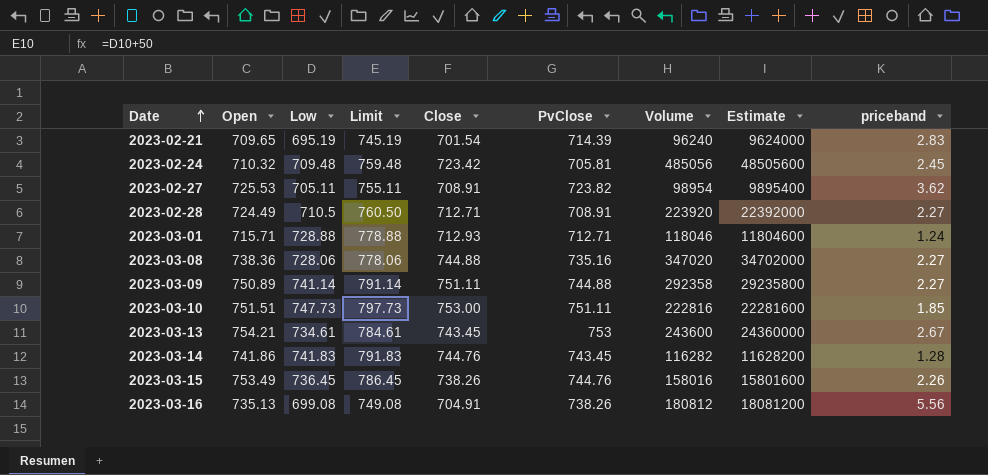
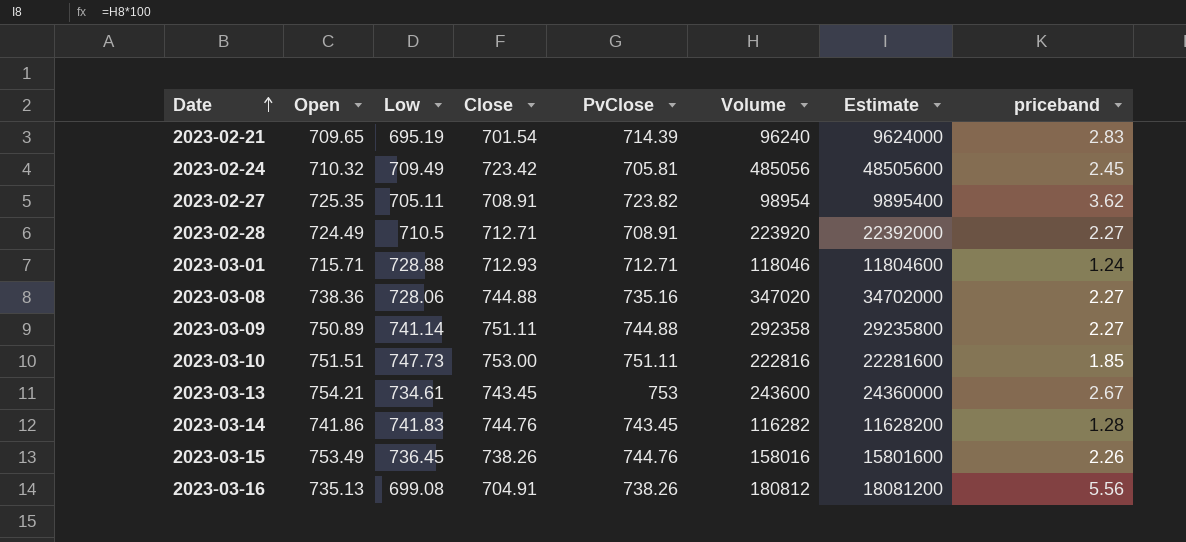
column Limit | formula: [Low] + 50 -> none
2023-02-24 | Low: 709.48 -> 709.49
2023-02-27 | Open: 725.53 -> 725.35

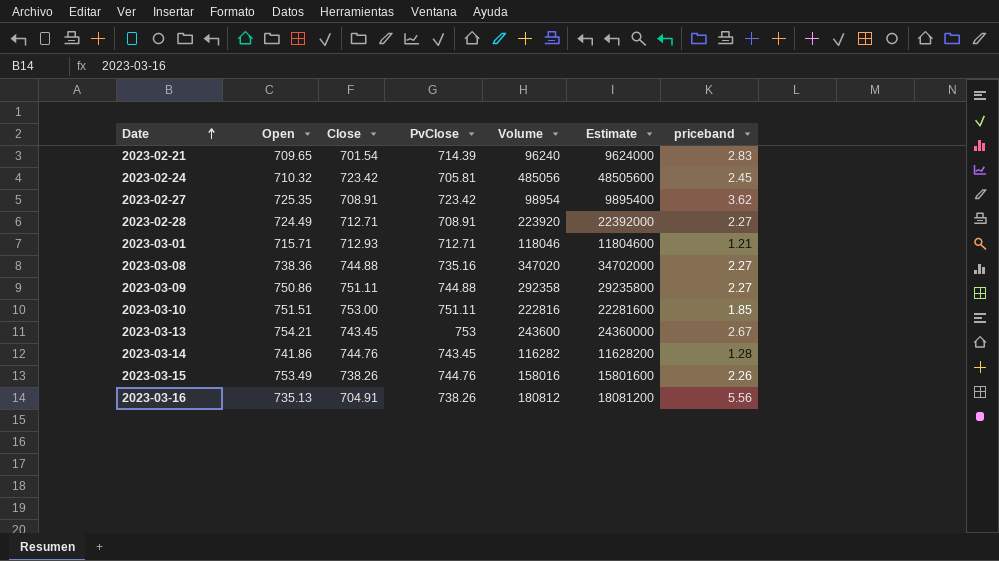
column Low | position: 3 -> none
2023-02-27 | PvClose: 723.82 -> 723.42
2023-03-01 | priceband: 1.24 -> 1.21
2023-03-09 | Open: 750.89 -> 750.86

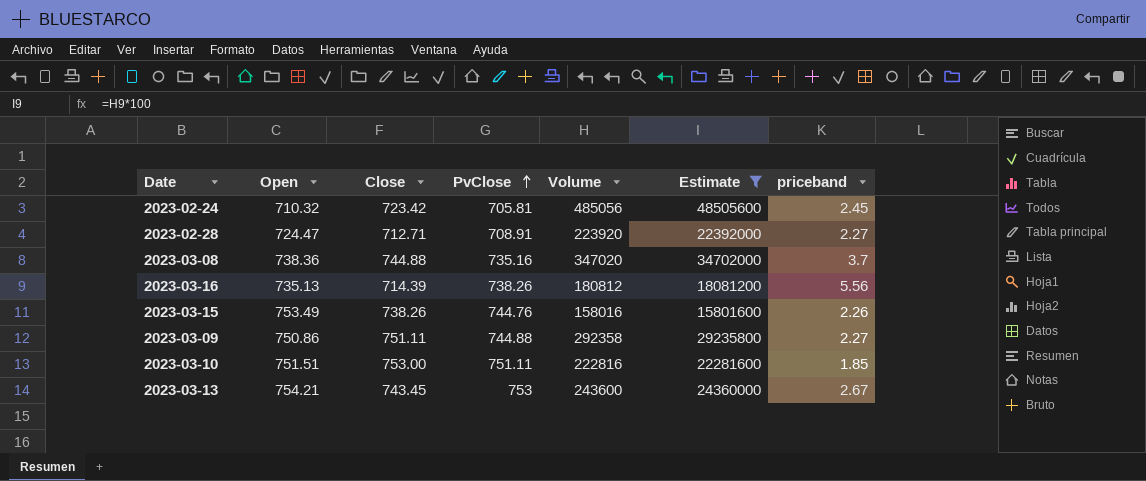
filter: none -> Estimate >= 15801600
row order: Date ascending -> PvClose ascending
2023-02-28 | Open: 724.49 -> 724.47
2023-03-08 | priceband: 2.27 -> 3.7
2023-03-16 | Close: 704.91 -> 714.39

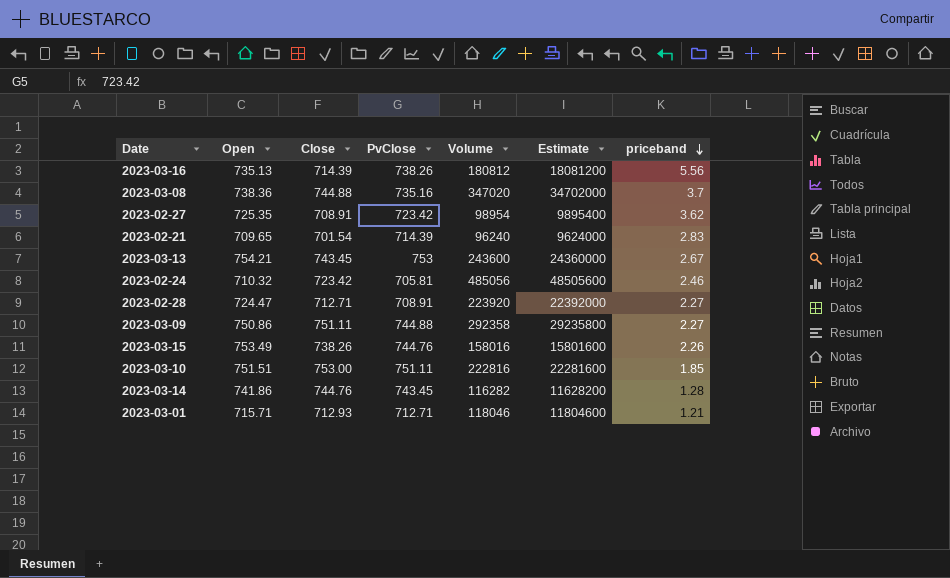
filter: Estimate >= 15801600 -> none
row order: PvClose ascending -> priceband descending
2023-02-24 | priceband: 2.45 -> 2.46

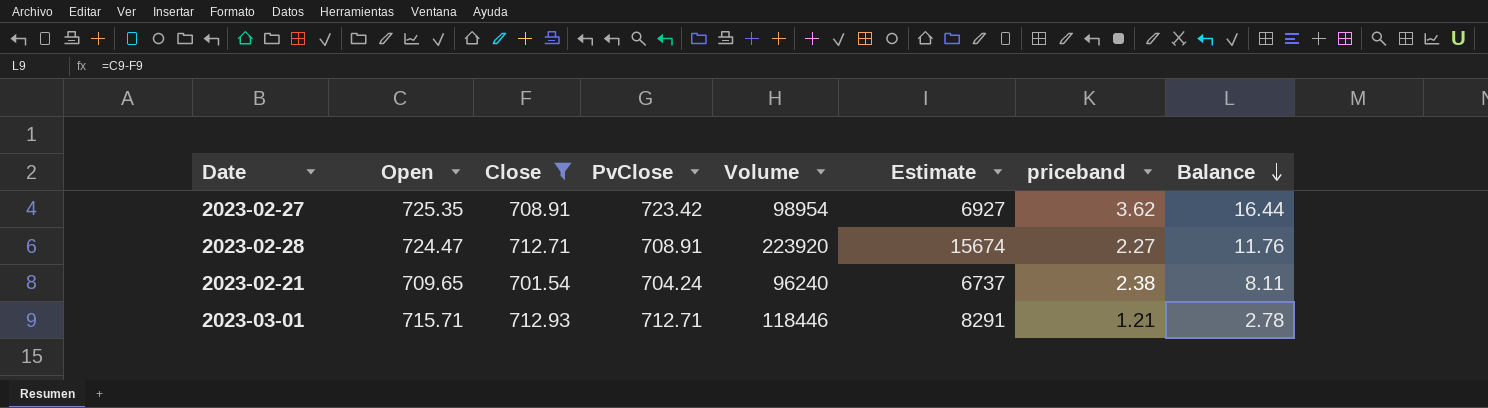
filter: none -> Close <= 712.93
row order: priceband descending -> Balance descending
column Estimate | formula: [Volume] * 100 -> [Volume] * 0.07
column Balance | formula: none -> [Open] - [Close]
2023-02-21 | PvClose: 714.39 -> 704.24
2023-02-21 | priceband: 2.83 -> 2.38
2023-03-01 | Volume: 118046 -> 118446

